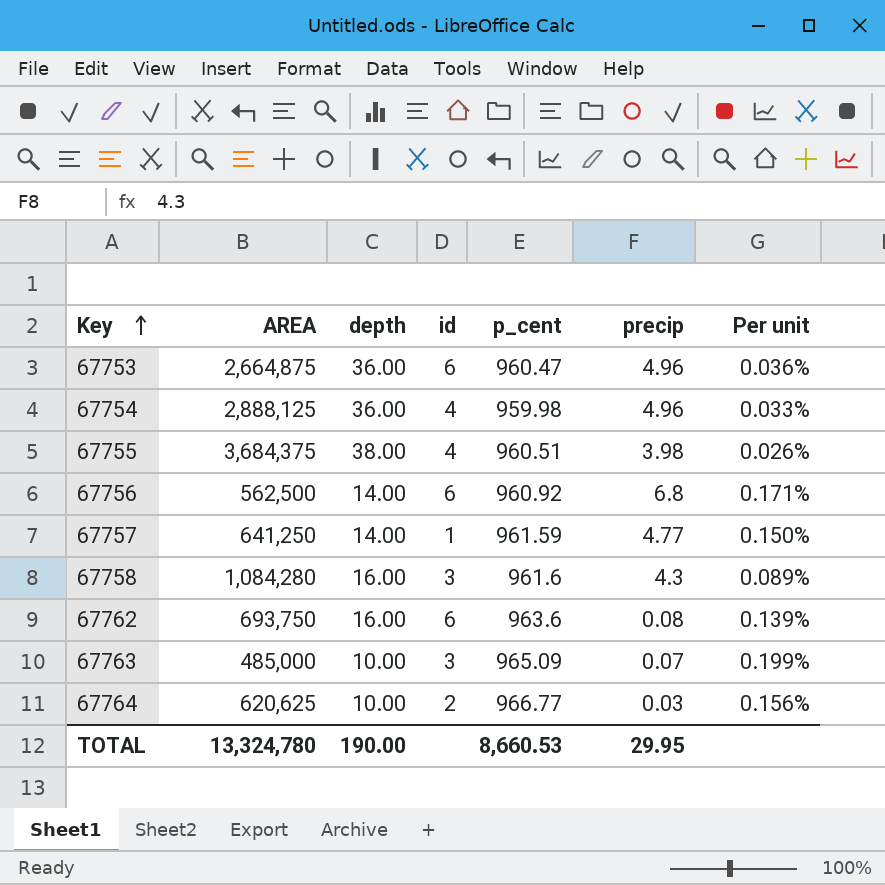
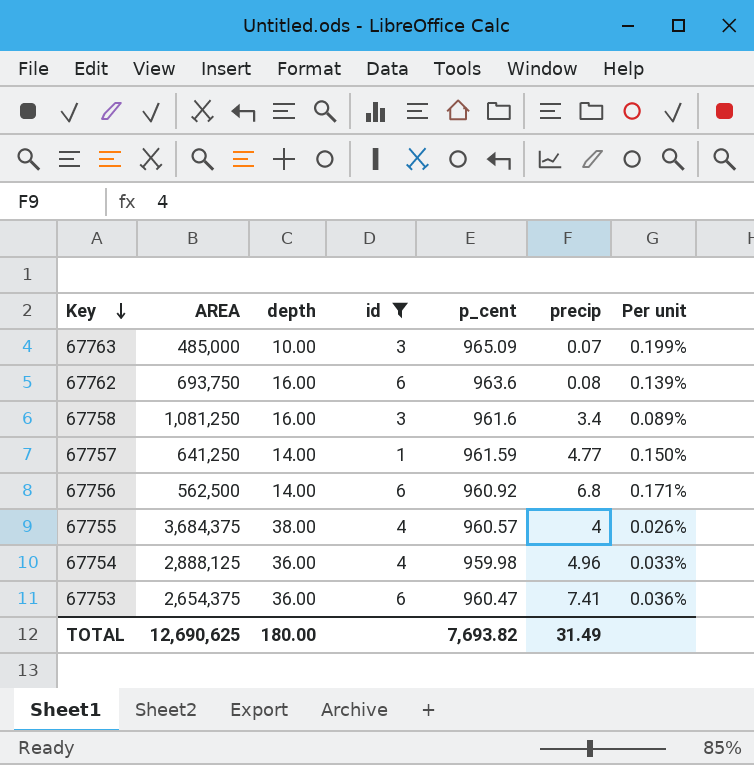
filter: none -> id != 2
row order: Key ascending -> Key descending
67758 | AREA: 1,084,280 -> 1,081,250
67758 | precip: 4.3 -> 3.4
67755 | p_cent: 960.51 -> 960.57
67755 | precip: 3.98 -> 4
67753 | AREA: 2,664,875 -> 2,654,375
67753 | precip: 4.96 -> 7.41
TOTAL | AREA: 13,324,780 -> 12,690,625
TOTAL | depth: 190.00 -> 180.00
TOTAL | p_cent: 8,660.53 -> 7,693.82
TOTAL | precip: 29.95 -> 31.49

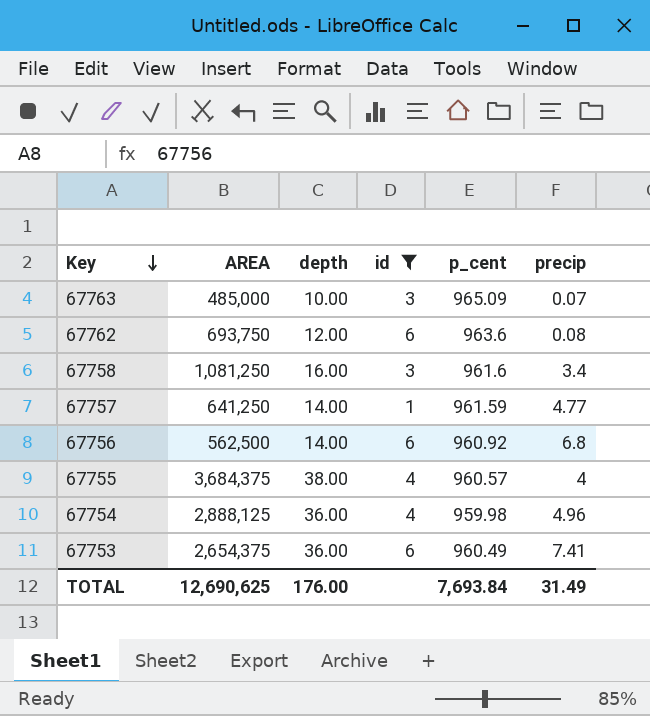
column Per unit | formula: [p_cent] / [AREA] -> none
67762 | depth: 16.00 -> 12.00
67753 | p_cent: 960.47 -> 960.49
TOTAL | depth: 180.00 -> 176.00
TOTAL | p_cent: 7,693.82 -> 7,693.84

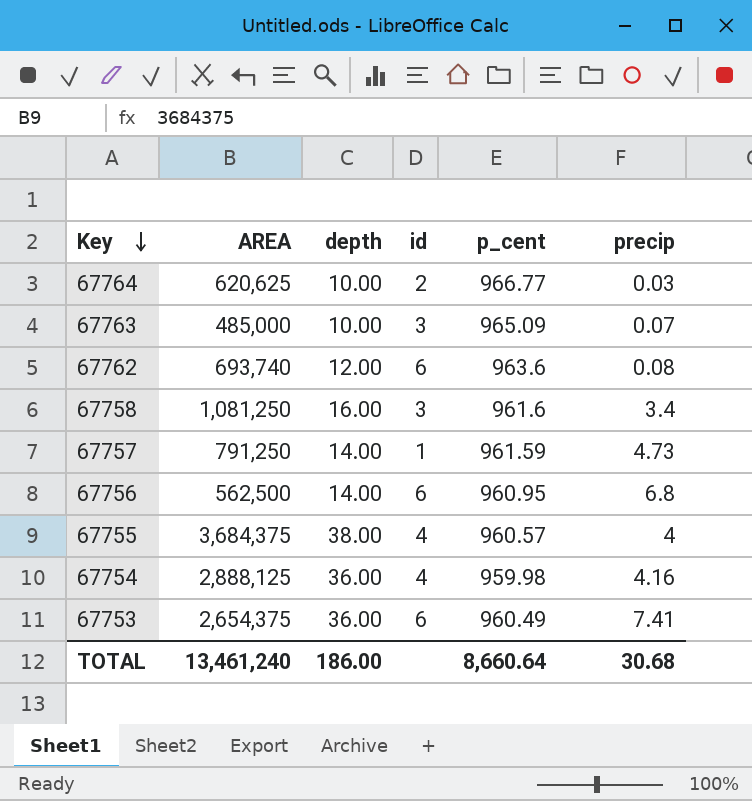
filter: id != 2 -> none
67762 | AREA: 693,750 -> 693,740
67757 | AREA: 641,250 -> 791,250
67757 | precip: 4.77 -> 4.73
67756 | p_cent: 960.92 -> 960.95
67754 | precip: 4.96 -> 4.16
TOTAL | AREA: 12,690,625 -> 13,461,240
TOTAL | depth: 176.00 -> 186.00
TOTAL | p_cent: 7,693.84 -> 8,660.64
TOTAL | precip: 31.49 -> 30.68

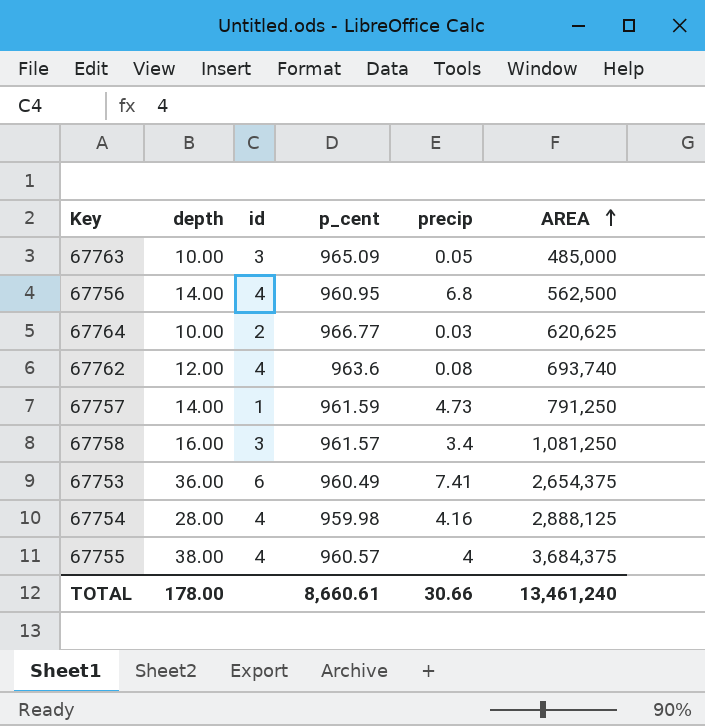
row order: Key descending -> AREA ascending
column AREA | position: 2 -> 6
67763 | precip: 0.07 -> 0.05
67756 | id: 6 -> 4
67762 | id: 6 -> 4
67758 | p_cent: 961.6 -> 961.57
67754 | depth: 36.00 -> 28.00
TOTAL | depth: 186.00 -> 178.00
TOTAL | p_cent: 8,660.64 -> 8,660.61
TOTAL | precip: 30.68 -> 30.66

